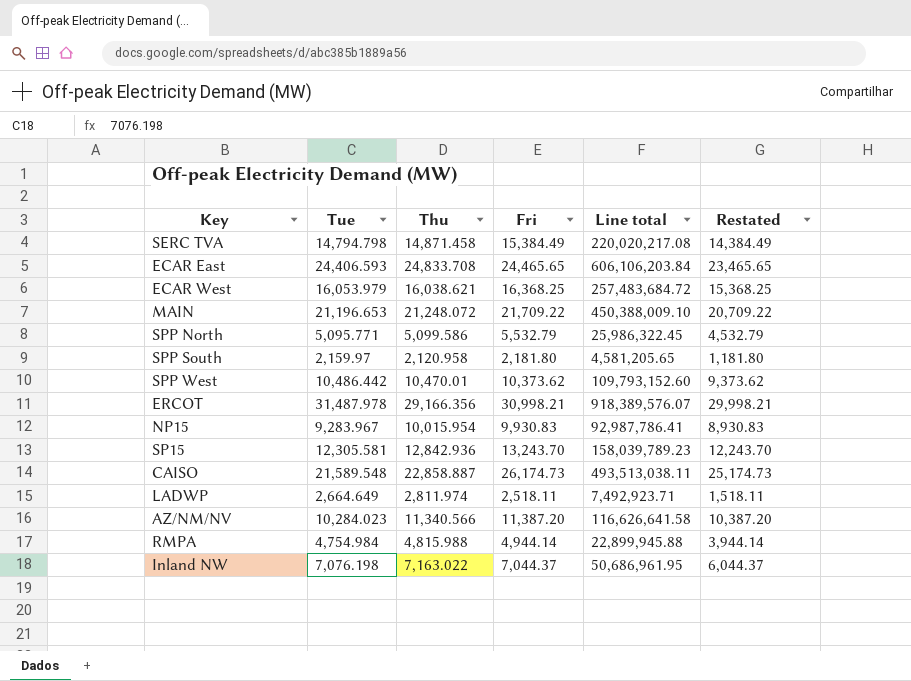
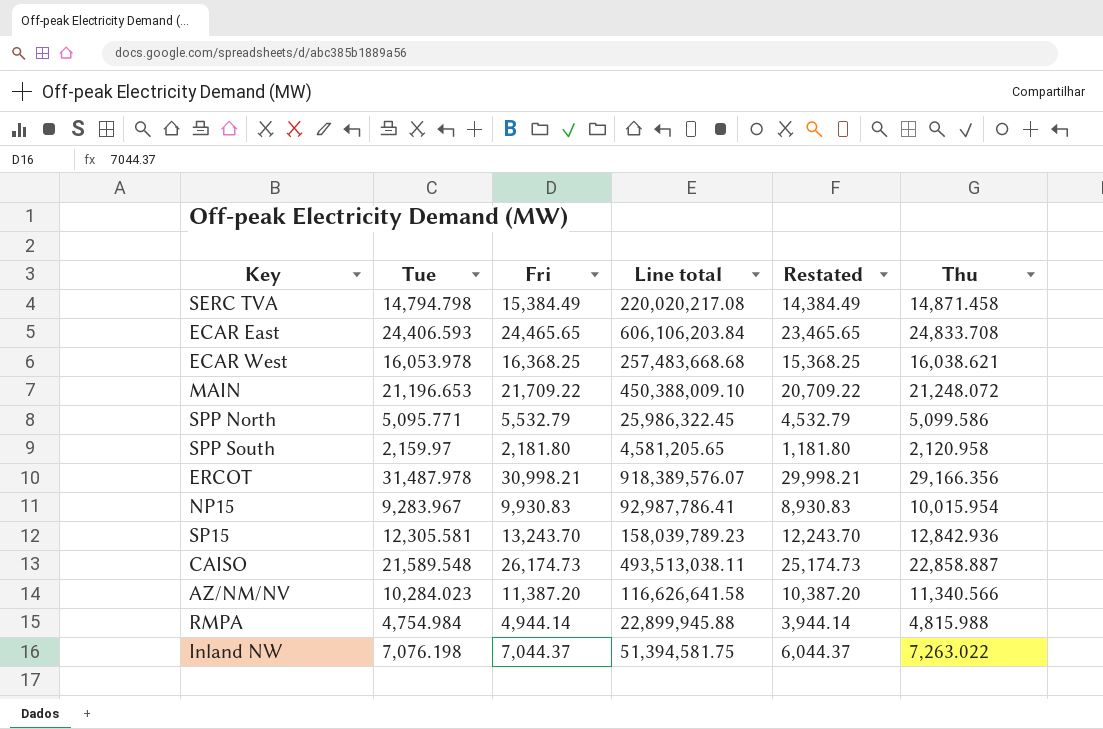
column Thu | position: 3 -> 6
row SPP West: 10,486.442 | 10,470.01 | 10,373.62 | 109,793,152.60 | 9,373.62 -> none
row LADWP: 2,664.649 | 2,811.974 | 2,518.11 | 7,492,923.71 | 1,518.11 -> none
ECAR West | Tue: 16,053.979 -> 16,053.978
ECAR West | Line total: 257,483,684.72 -> 257,483,668.68
Inland NW | Line total: 50,686,961.95 -> 51,394,581.75
Inland NW | Thu: 7,163.022 -> 7,263.022

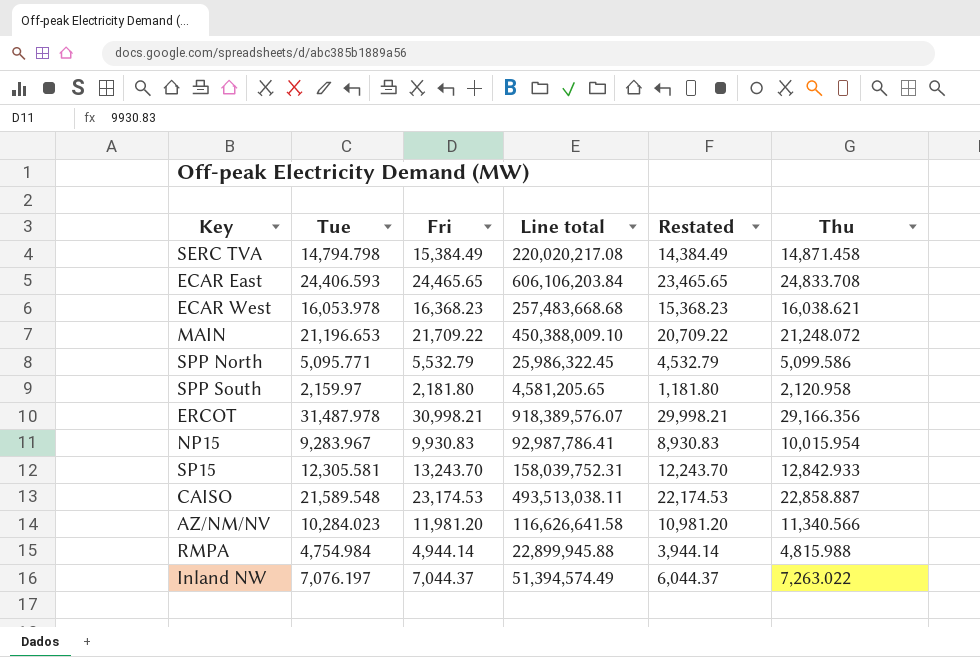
ECAR West | Fri: 16,368.25 -> 16,368.23
ECAR West | Restated: 15,368.25 -> 15,368.23
SP15 | Line total: 158,039,789.23 -> 158,039,752.31
SP15 | Thu: 12,842.936 -> 12,842.933
CAISO | Fri: 26,174.73 -> 23,174.53
CAISO | Restated: 25,174.73 -> 22,174.53
AZ/NM/NV | Fri: 11,387.20 -> 11,981.20
AZ/NM/NV | Restated: 10,387.20 -> 10,981.20
Inland NW | Tue: 7,076.198 -> 7,076.197
Inland NW | Line total: 51,394,581.75 -> 51,394,574.49

